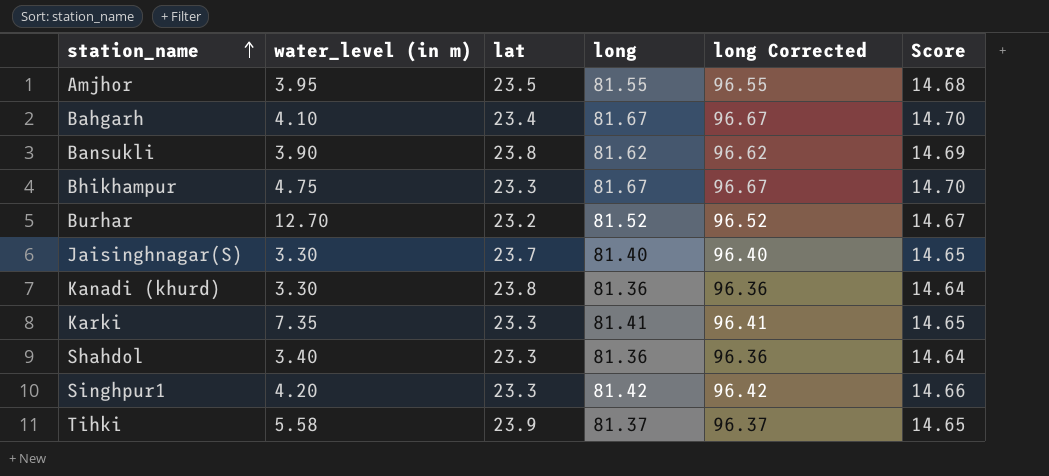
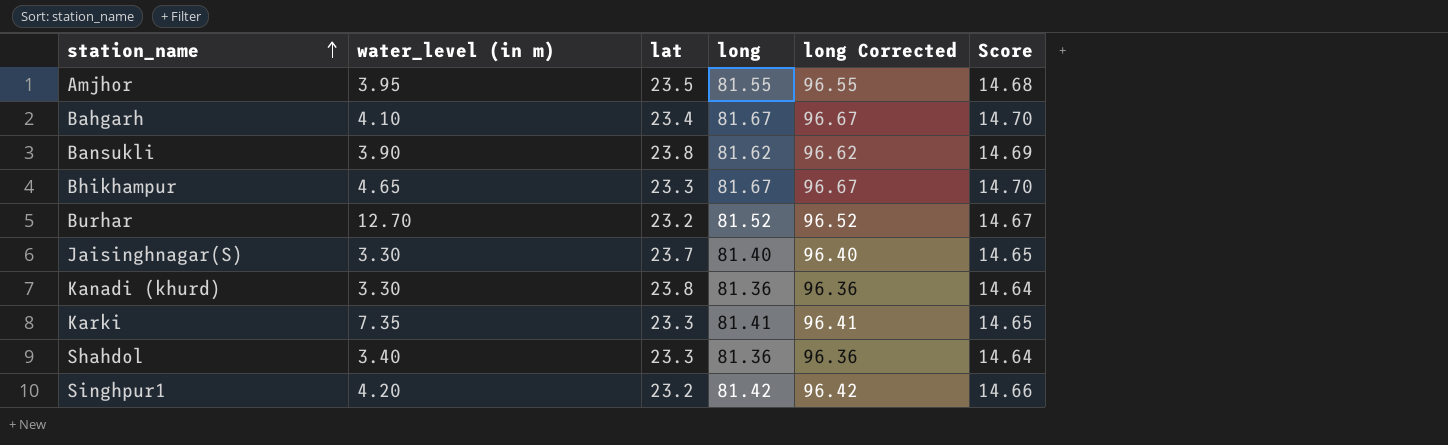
row Tihki: 5.58 | 23.9 | 81.37 | 96.37 | 14.65 -> none
Bhikhampur | water_level (in m): 4.75 -> 4.65
Singhpur1 | lat: 23.3 -> 23.2

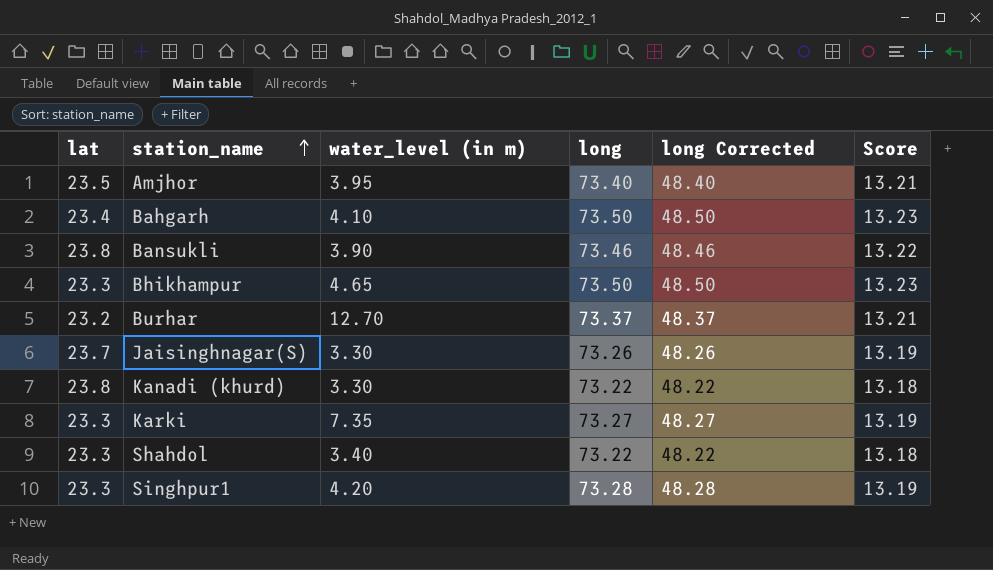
column lat | position: 3 -> 1
column long Corrected | formula: [long] + 15 -> [long] - 25
Amjhor | long: 81.55 -> 73.40
Amjhor | Score: 14.68 -> 13.21
Bahgarh | long: 81.67 -> 73.50
Bahgarh | Score: 14.70 -> 13.23
Bansukli | long: 81.62 -> 73.46
Bansukli | Score: 14.69 -> 13.22
Bhikhampur | long: 81.67 -> 73.50
Bhikhampur | Score: 14.70 -> 13.23
Burhar | long: 81.52 -> 73.37
Burhar | Score: 14.67 -> 13.21
Jaisinghnagar(S) | long: 81.40 -> 73.26
Jaisinghnagar(S) | Score: 14.65 -> 13.19
Kanadi (khurd) | long: 81.36 -> 73.22
Kanadi (khurd) | Score: 14.64 -> 13.18
Karki | long: 81.41 -> 73.27
Karki | Score: 14.65 -> 13.19
Shahdol | long: 81.36 -> 73.22
Shahdol | Score: 14.64 -> 13.18
Singhpur1 | lat: 23.2 -> 23.3
Singhpur1 | long: 81.42 -> 73.28
Singhpur1 | Score: 14.66 -> 13.19

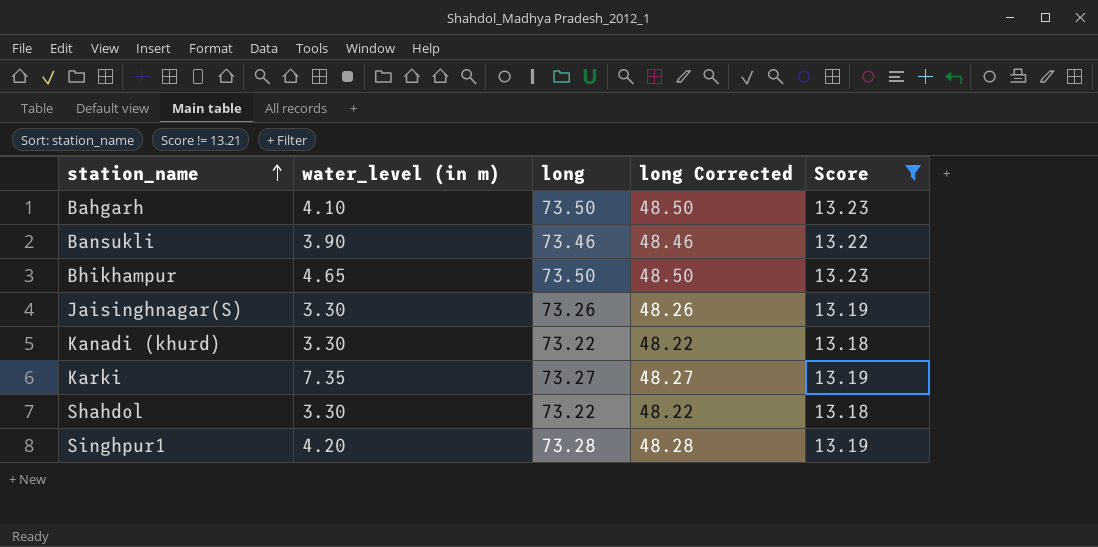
filter: none -> Score != 13.21
column lat | position: 1 -> none
Shahdol | water_level (in m): 3.40 -> 3.30

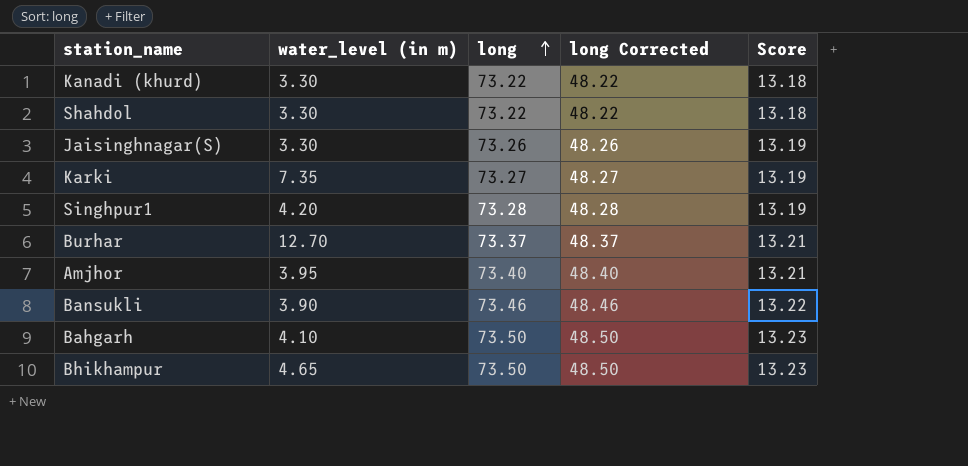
filter: Score != 13.21 -> none
row order: station_name ascending -> long ascending

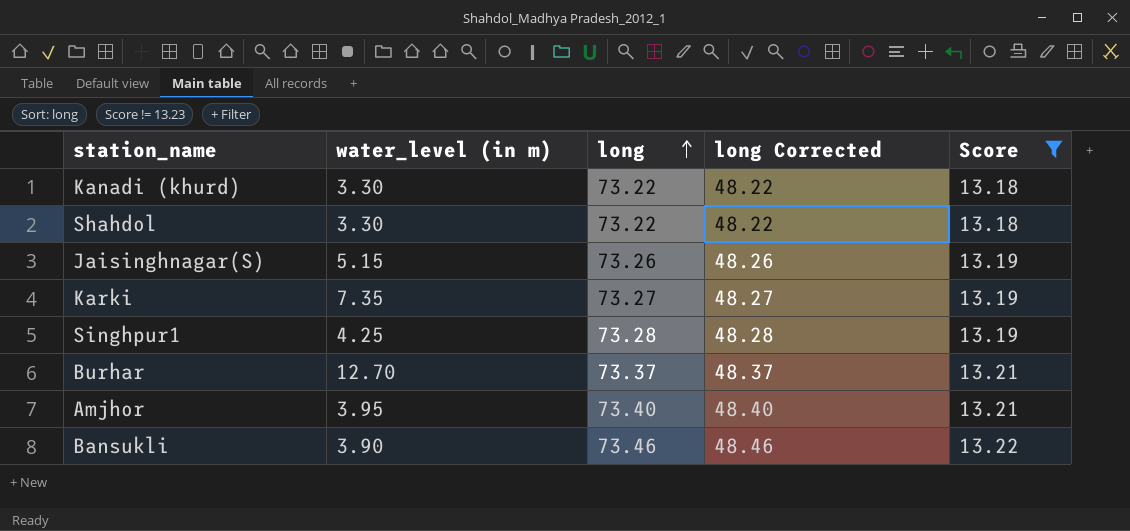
filter: none -> Score != 13.23
Jaisinghnagar(S) | water_level (in m): 3.30 -> 5.15
Singhpur1 | water_level (in m): 4.20 -> 4.25

